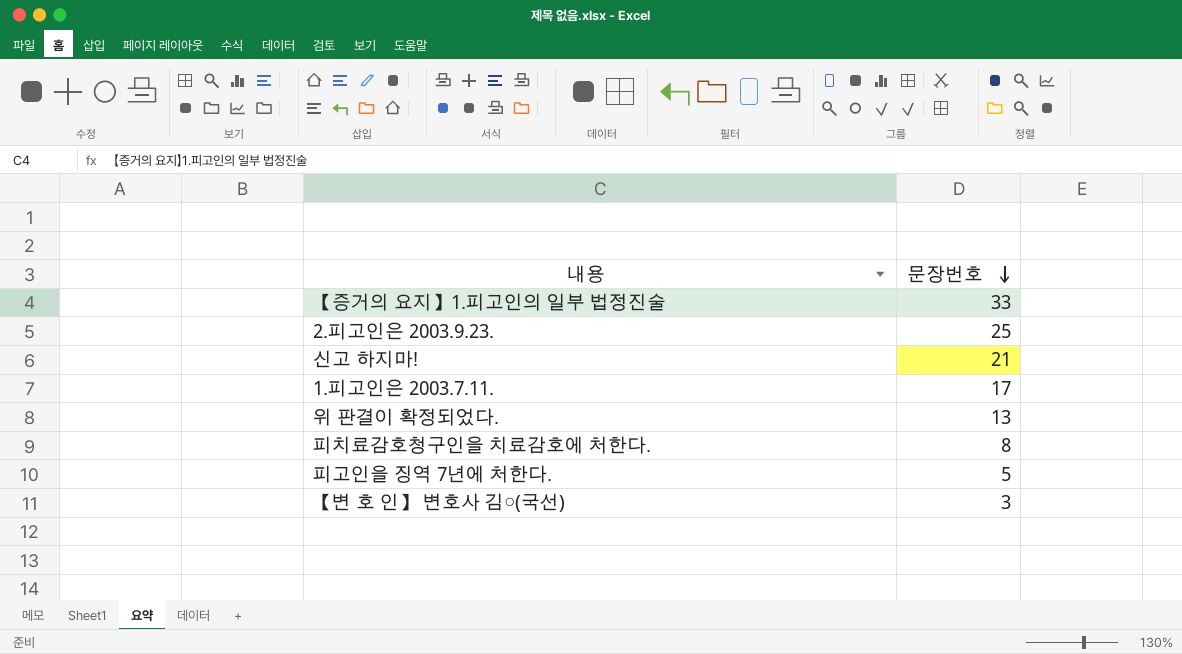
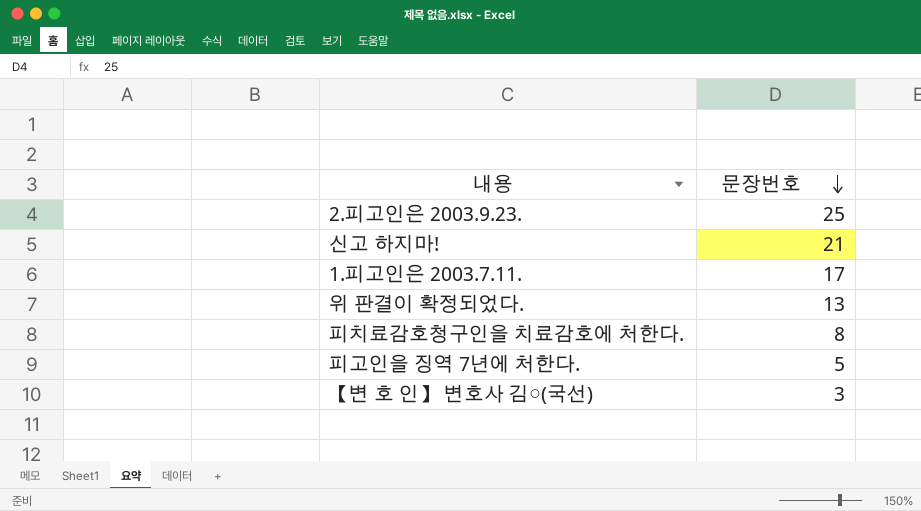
row 【증거의 요지】1.피고인의 일부 법정진술: 33 -> none

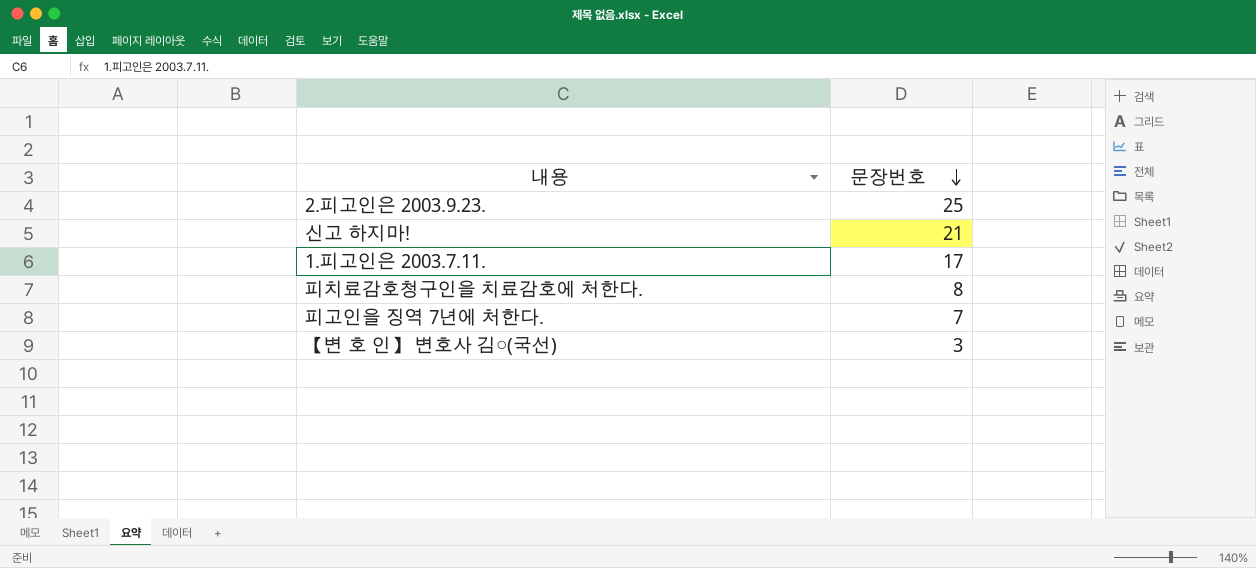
row 위 판결이 확정되었다.: 13 -> none
피고인을 징역 7년에 처한다. | 문장번호: 5 -> 7

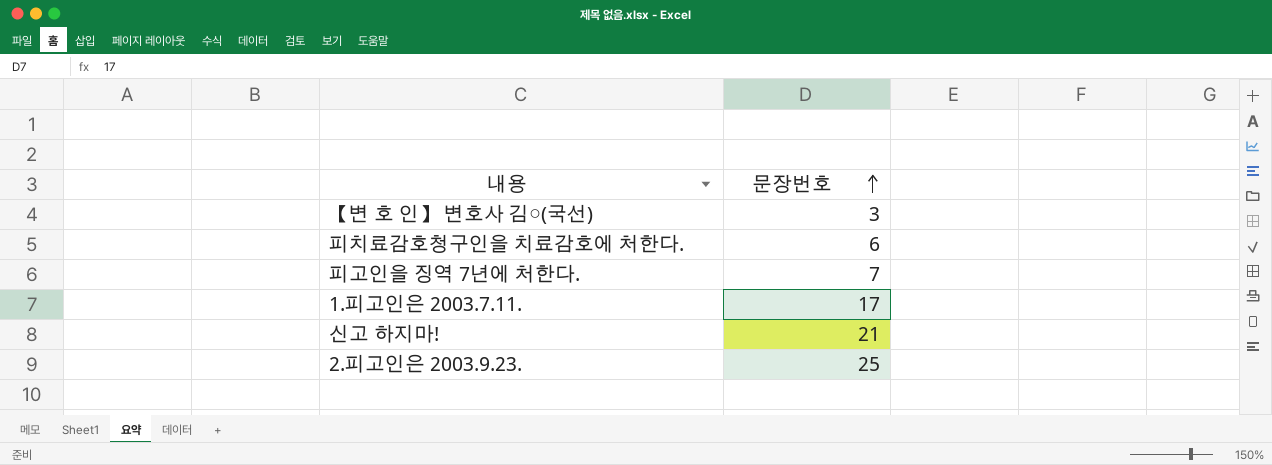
row order: 문장번호 descending -> 문장번호 ascending
피치료감호청구인을 치료감호에 처한다. | 문장번호: 8 -> 6

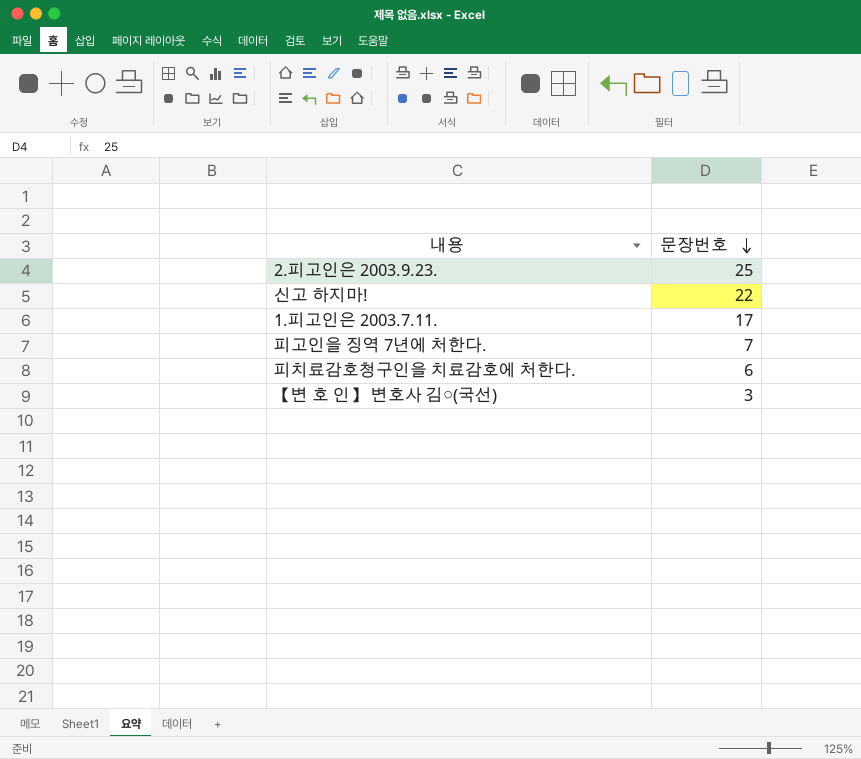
row order: 문장번호 ascending -> 문장번호 descending
신고 하지마! | 문장번호: 21 -> 22

